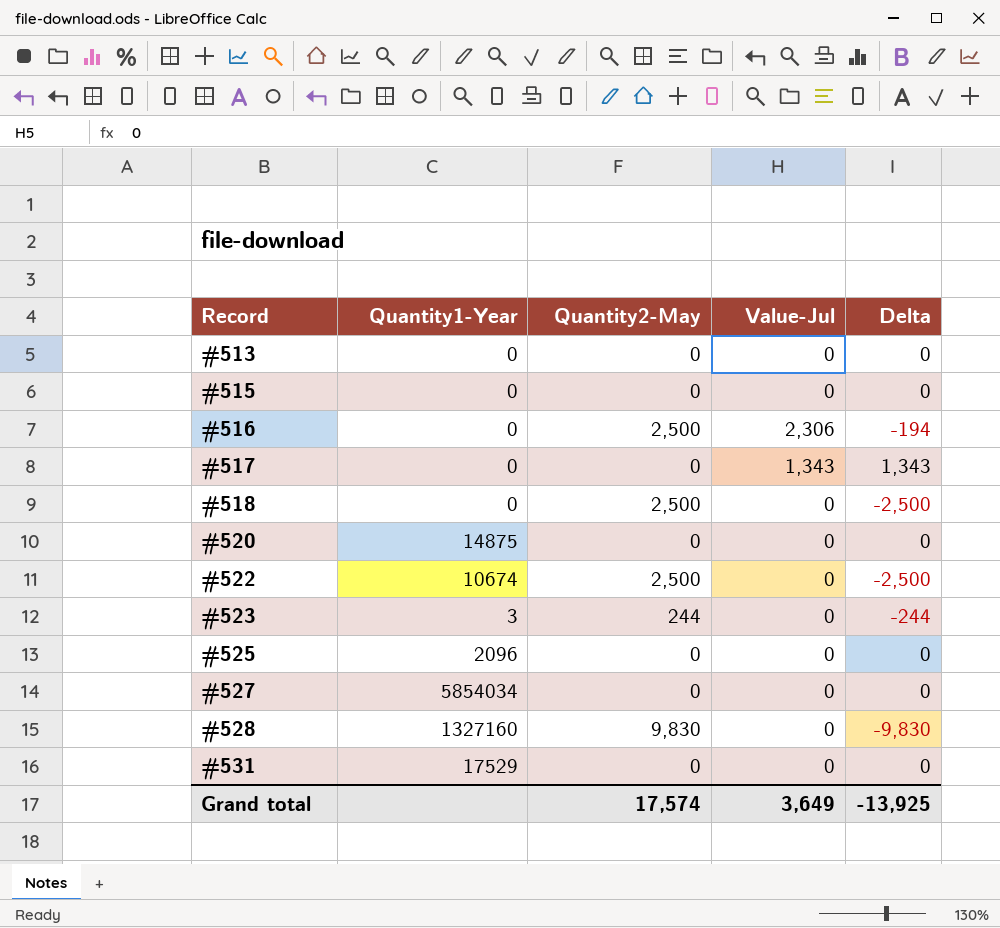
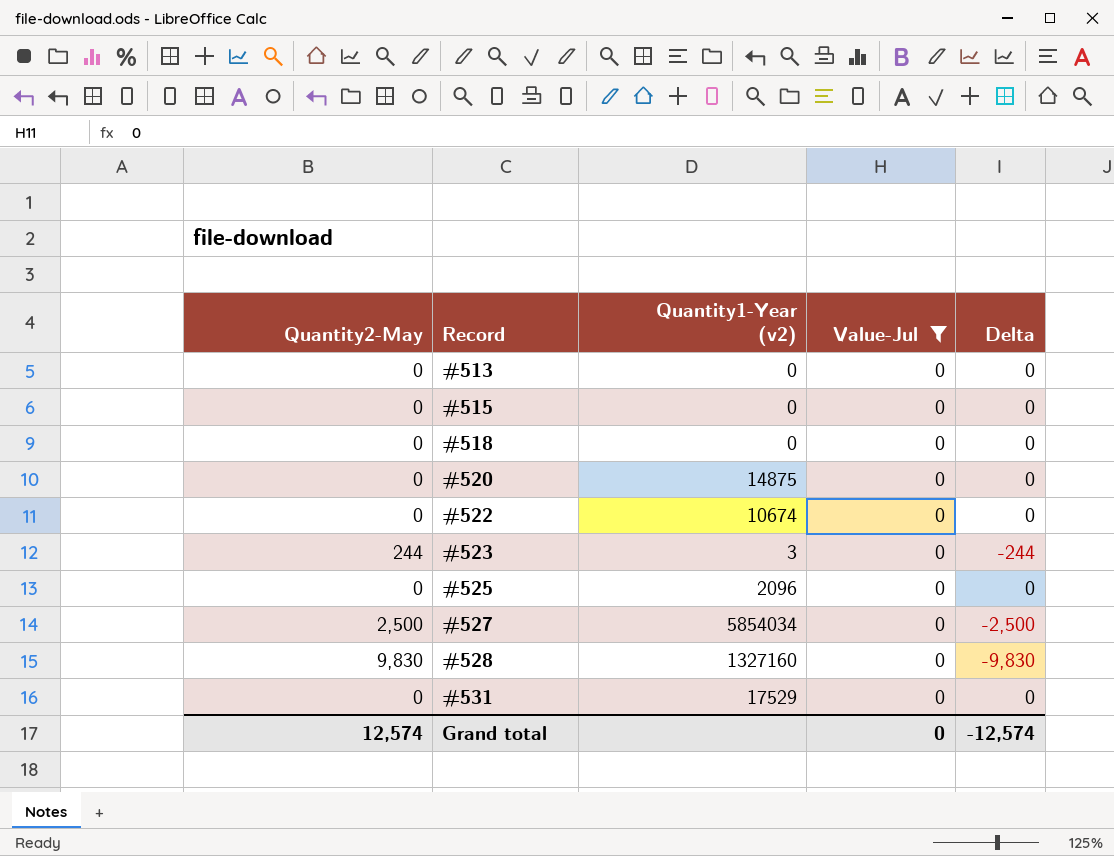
filter: none -> Value-Jul = 0
column Quantity2-May | position: 3 -> 1
column name: Quantity1-Year -> Quantity1-Year (v2)
#518 | Quantity2-May: 2,500 -> 0
#518 | Delta: -2,500 -> 0
#522 | Quantity2-May: 2,500 -> 0
#522 | Delta: -2,500 -> 0
#527 | Quantity2-May: 0 -> 2,500
#527 | Delta: 0 -> -2,500
Grand total | Quantity2-May: 17,574 -> 12,574
Grand total | Value-Jul: 3,649 -> 0
Grand total | Delta: -13,925 -> -12,574

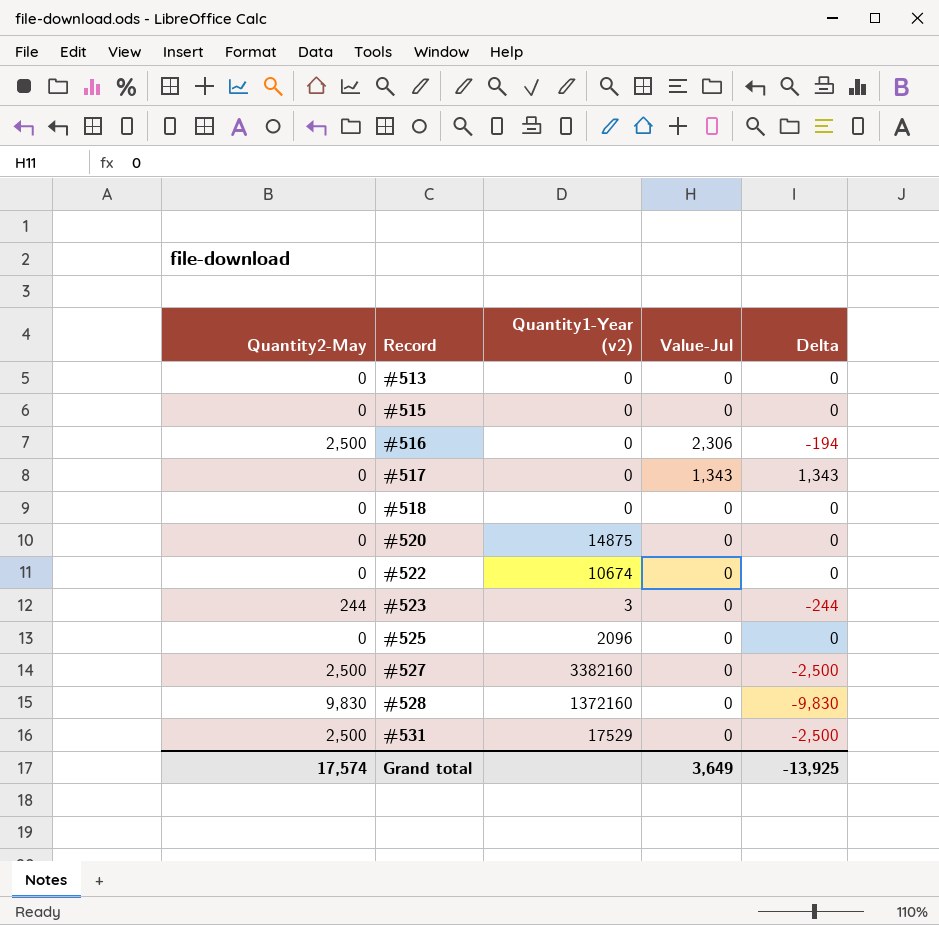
filter: Value-Jul = 0 -> none
#527 | Quantity1-Year (v2): 5854034 -> 3382160
#528 | Quantity1-Year (v2): 1327160 -> 1372160
#531 | Quantity2-May: 0 -> 2,500
#531 | Delta: 0 -> -2,500
Grand total | Quantity2-May: 12,574 -> 17,574
Grand total | Value-Jul: 0 -> 3,649
Grand total | Delta: -12,574 -> -13,925

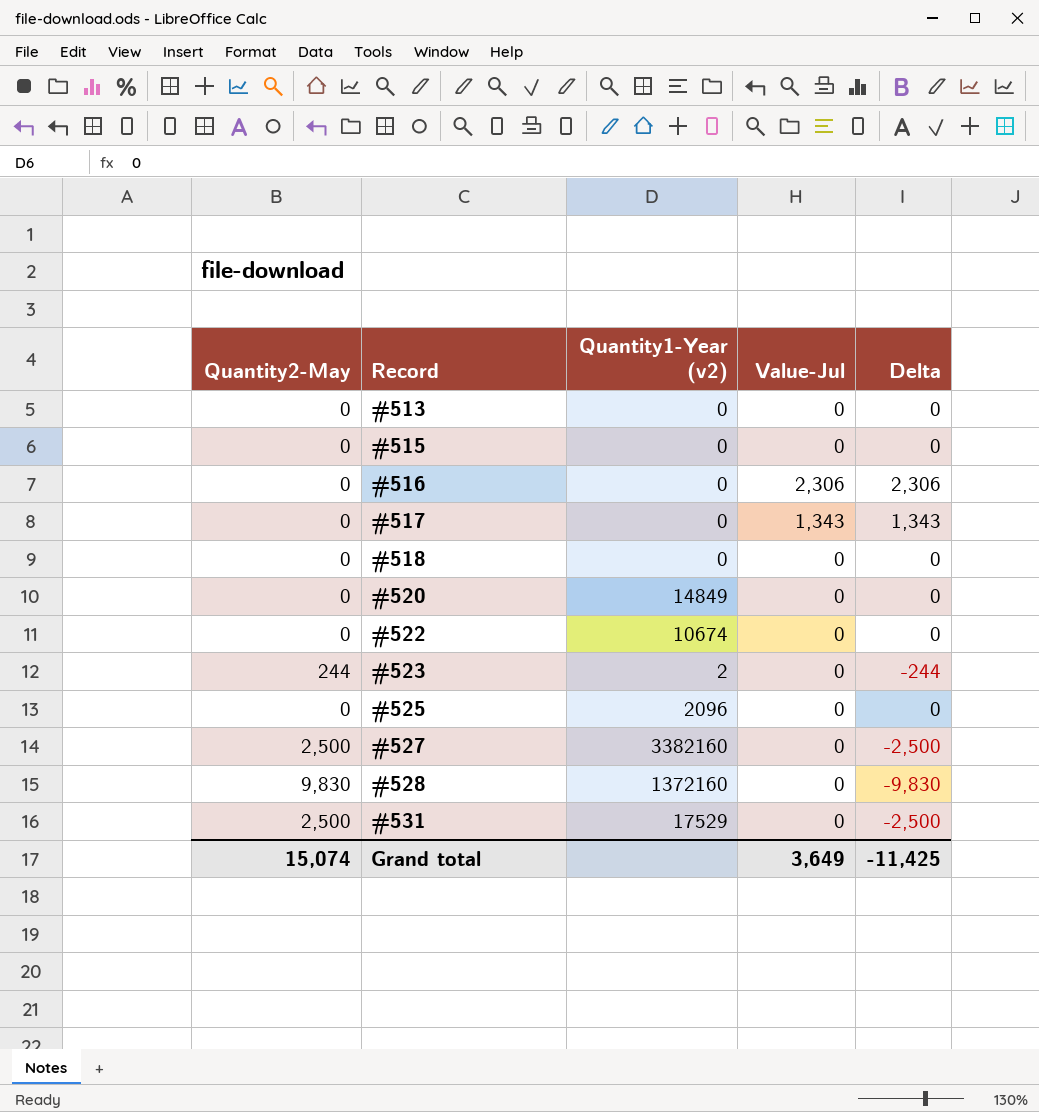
#516 | Quantity2-May: 2,500 -> 0
#516 | Delta: -194 -> 2,306
#520 | Quantity1-Year (v2): 14875 -> 14849
#523 | Quantity1-Year (v2): 3 -> 2
Grand total | Quantity2-May: 17,574 -> 15,074
Grand total | Delta: -13,925 -> -11,425

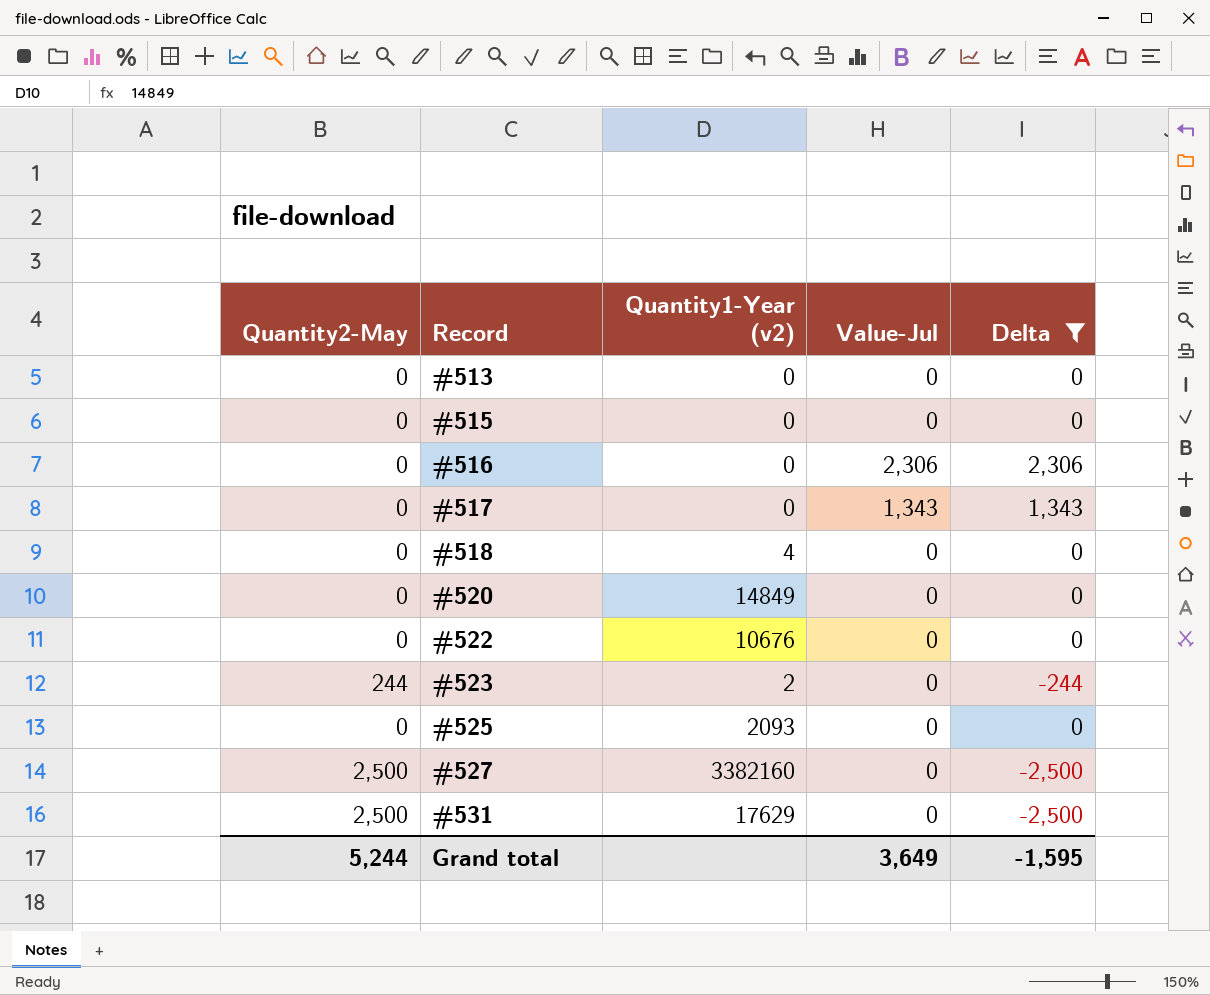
filter: none -> Delta != -9,830
#518 | Quantity1-Year (v2): 0 -> 4
#522 | Quantity1-Year (v2): 10674 -> 10676
#525 | Quantity1-Year (v2): 2096 -> 2093
#531 | Quantity1-Year (v2): 17529 -> 17629
Grand total | Quantity2-May: 15,074 -> 5,244
Grand total | Delta: -11,425 -> -1,595

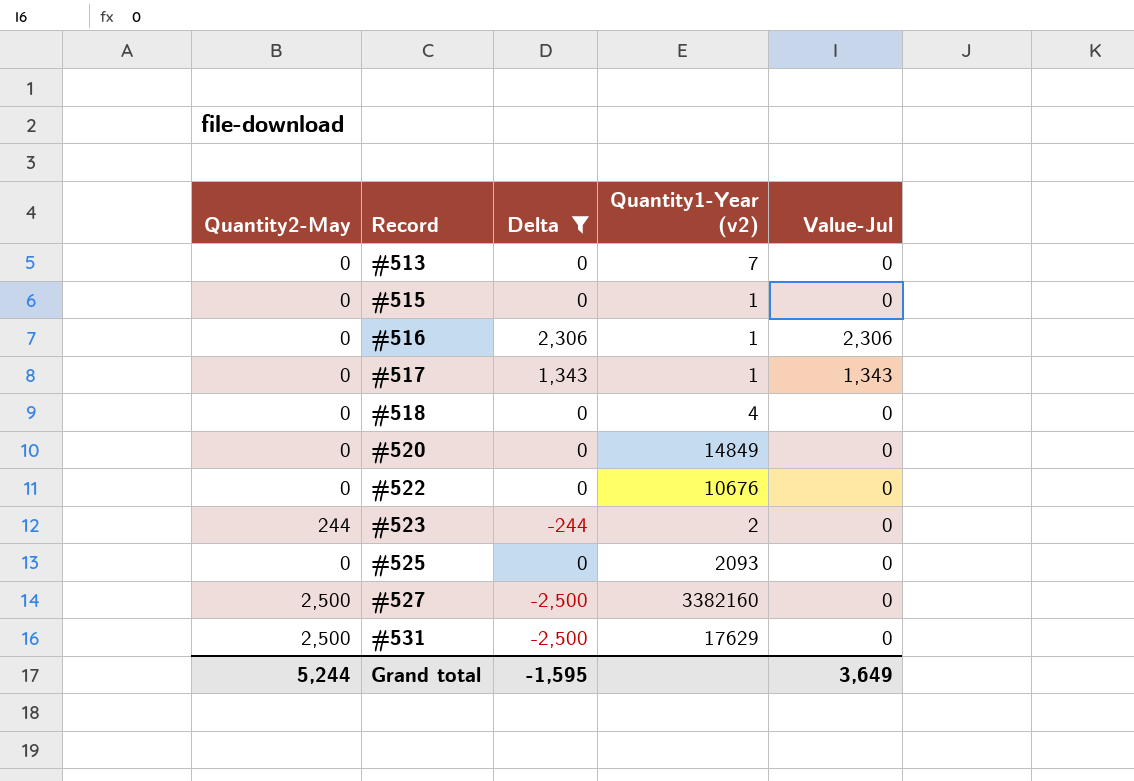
column Delta | position: 5 -> 3
#513 | Quantity1-Year (v2): 0 -> 7
#515 | Quantity1-Year (v2): 0 -> 1
#516 | Quantity1-Year (v2): 0 -> 1
#517 | Quantity1-Year (v2): 0 -> 1

